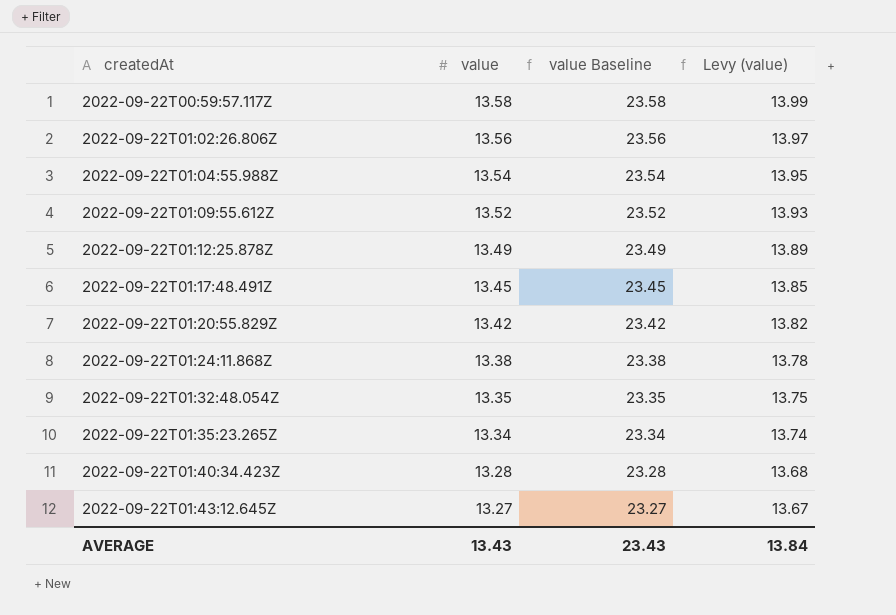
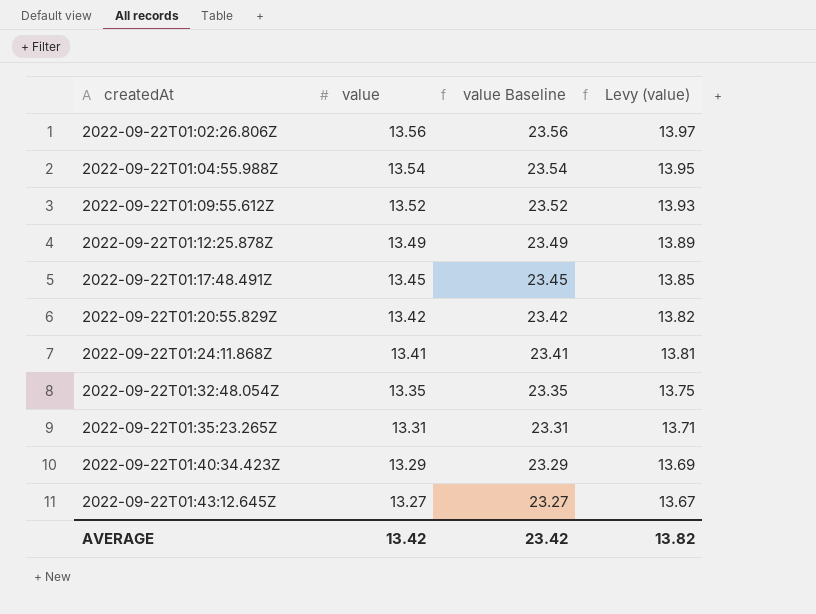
row 2022-09-22T00:59:57.117Z: 13.58 | 23.58 | 13.99 -> none
2022-09-22T01:24:11.868Z | value: 13.38 -> 13.41
2022-09-22T01:24:11.868Z | value Baseline: 23.38 -> 23.41
2022-09-22T01:24:11.868Z | Levy (value): 13.78 -> 13.81
2022-09-22T01:35:23.265Z | value: 13.34 -> 13.31
2022-09-22T01:35:23.265Z | value Baseline: 23.34 -> 23.31
2022-09-22T01:35:23.265Z | Levy (value): 13.74 -> 13.71
2022-09-22T01:40:34.423Z | value: 13.28 -> 13.29
2022-09-22T01:40:34.423Z | value Baseline: 23.28 -> 23.29
2022-09-22T01:40:34.423Z | Levy (value): 13.68 -> 13.69
AVERAGE | value: 13.43 -> 13.42
AVERAGE | value Baseline: 23.43 -> 23.42
AVERAGE | Levy (value): 13.84 -> 13.82

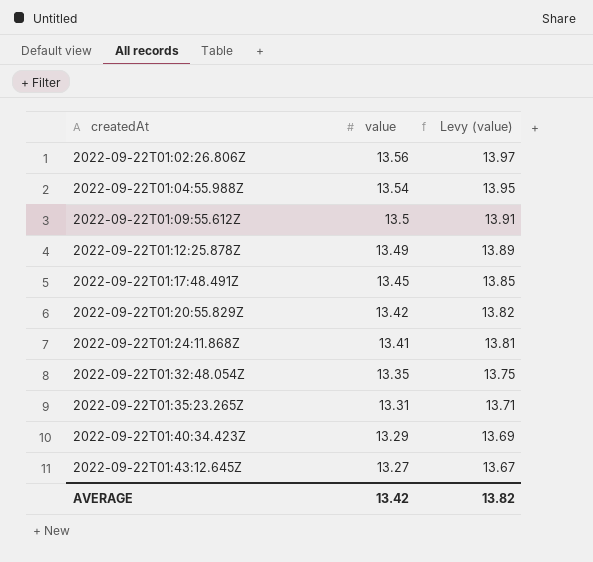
column value Baseline | formula: [value] + 10 -> none
2022-09-22T01:09:55.612Z | value: 13.52 -> 13.5
2022-09-22T01:09:55.612Z | Levy (value): 13.93 -> 13.91

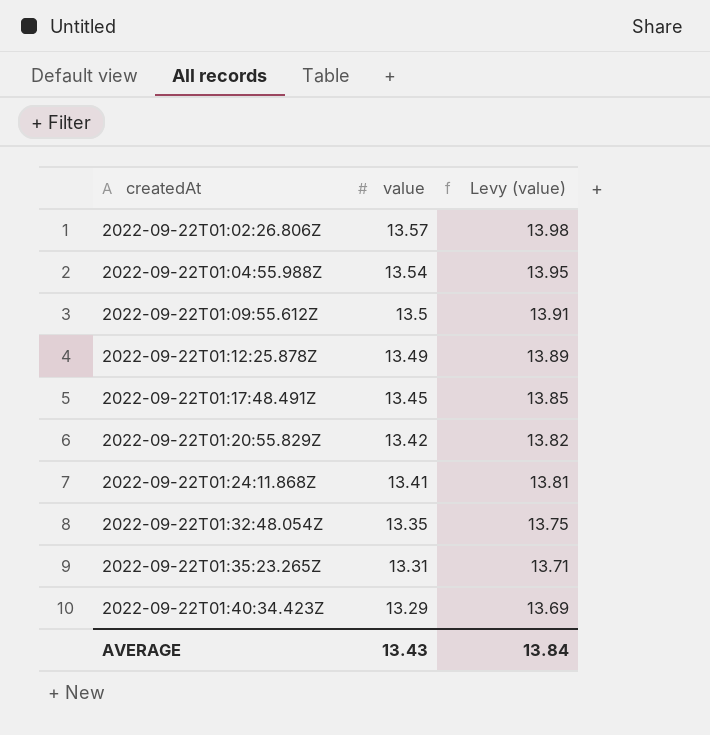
row 2022-09-22T01:43:12.645Z: 13.27 | 13.67 -> none
2022-09-22T01:02:26.806Z | value: 13.56 -> 13.57
2022-09-22T01:02:26.806Z | Levy (value): 13.97 -> 13.98
AVERAGE | value: 13.42 -> 13.43
AVERAGE | Levy (value): 13.82 -> 13.84

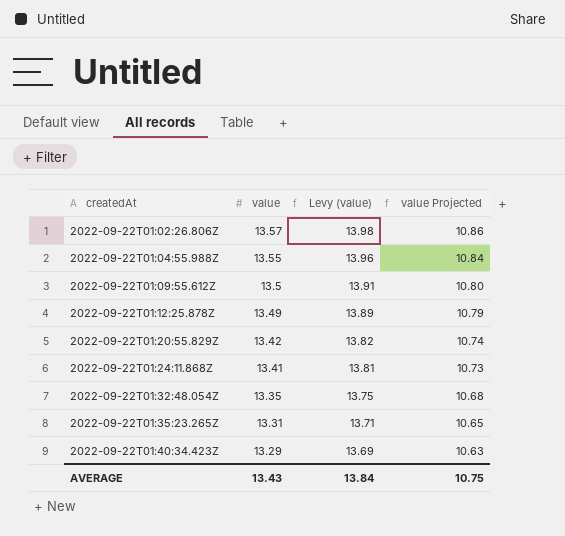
column value Projected | formula: none -> [value] * 0.8
row 2022-09-22T01:17:48.491Z: 13.45 | 13.85 -> none
2022-09-22T01:04:55.988Z | value: 13.54 -> 13.55
2022-09-22T01:04:55.988Z | Levy (value): 13.95 -> 13.96

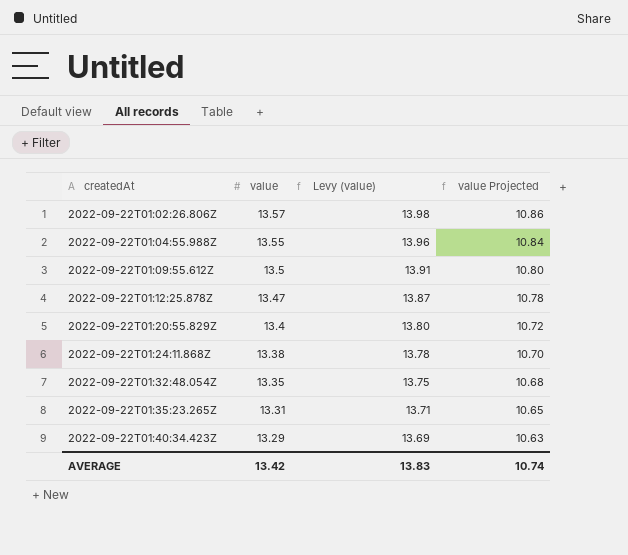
2022-09-22T01:12:25.878Z | value: 13.49 -> 13.47
2022-09-22T01:12:25.878Z | Levy (value): 13.89 -> 13.87
2022-09-22T01:12:25.878Z | value Projected: 10.79 -> 10.78
2022-09-22T01:20:55.829Z | value: 13.42 -> 13.4
2022-09-22T01:20:55.829Z | Levy (value): 13.82 -> 13.80
2022-09-22T01:20:55.829Z | value Projected: 10.74 -> 10.72
2022-09-22T01:24:11.868Z | value: 13.41 -> 13.38
2022-09-22T01:24:11.868Z | Levy (value): 13.81 -> 13.78
2022-09-22T01:24:11.868Z | value Projected: 10.73 -> 10.70
AVERAGE | value: 13.43 -> 13.42
AVERAGE | Levy (value): 13.84 -> 13.83
AVERAGE | value Projected: 10.75 -> 10.74

